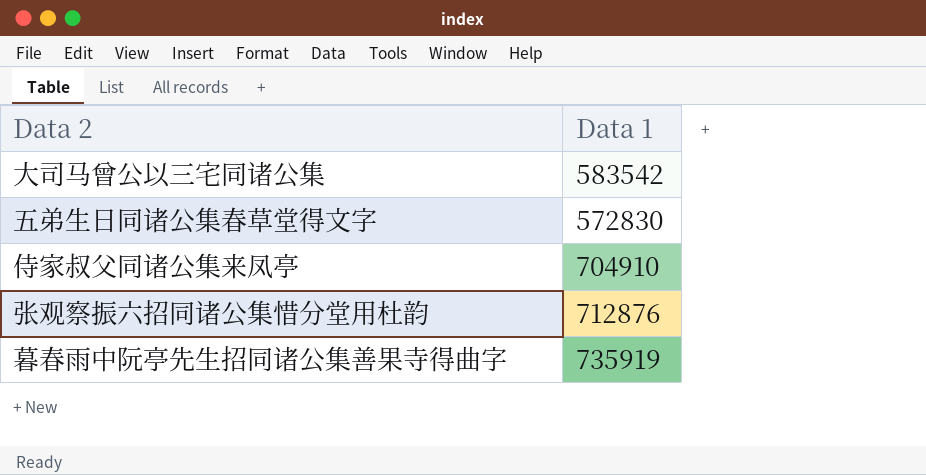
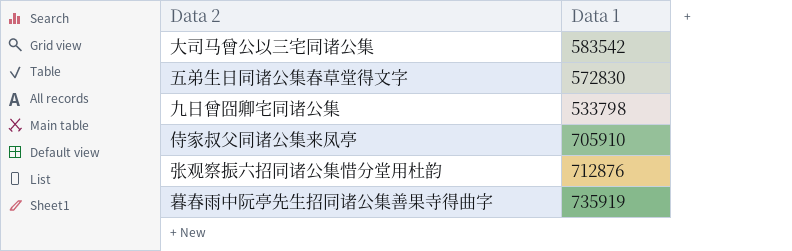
row 九日曾囧卿宅同诸公集: none -> 533798
侍家叔父同诸公集来凤亭 | Data 1: 704910 -> 705910

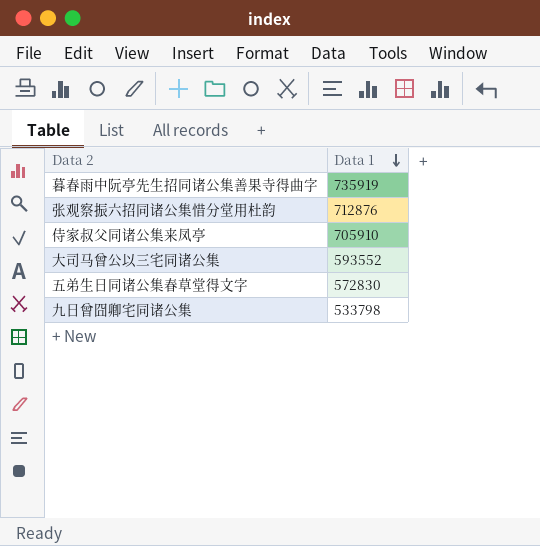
row order: none -> Data 1 descending
大司马曾公以三宅同诸公集 | Data 1: 583542 -> 593552

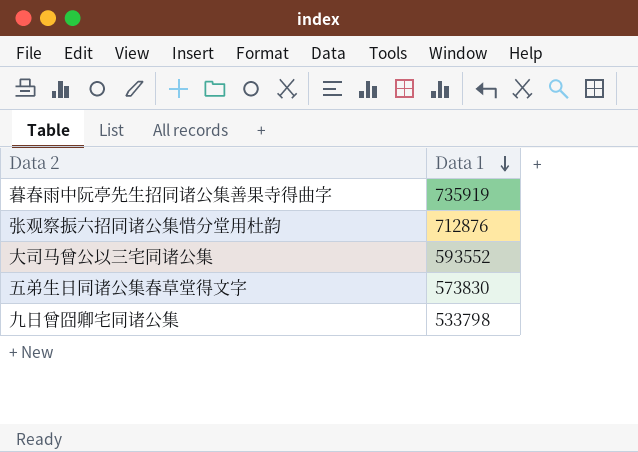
row 侍家叔父同诸公集来凤亭: 705910 -> none
五弟生日同诸公集春草堂得文字 | Data 1: 572830 -> 573830

